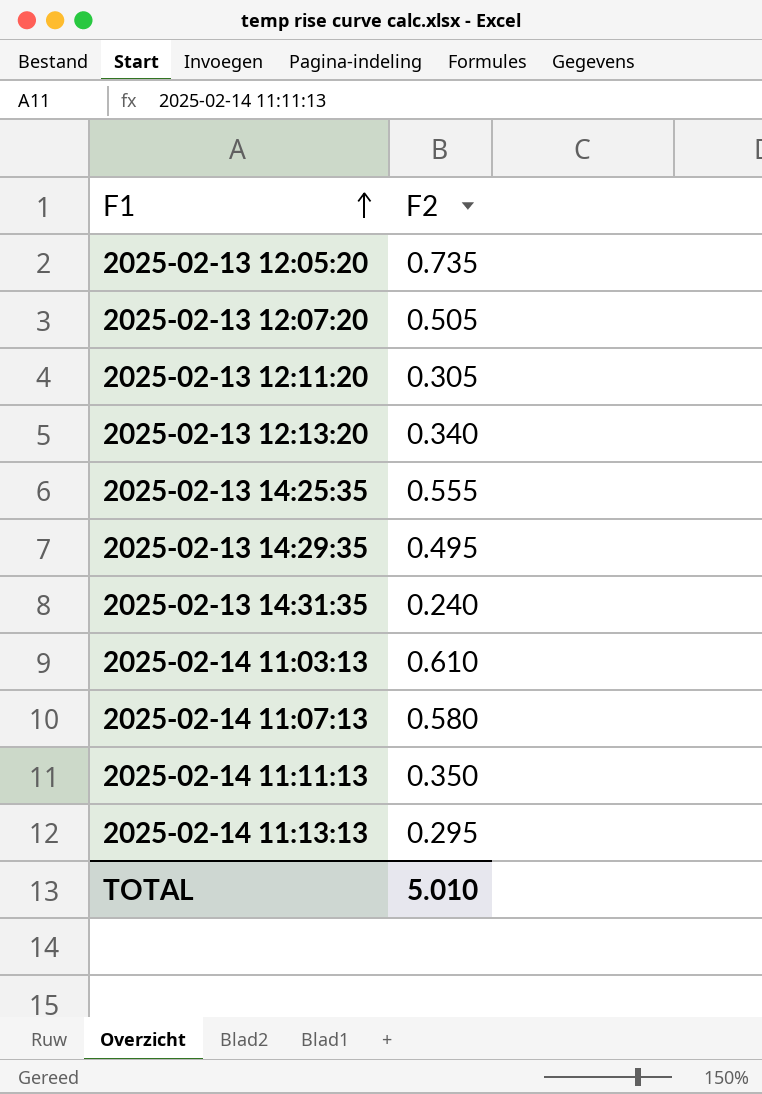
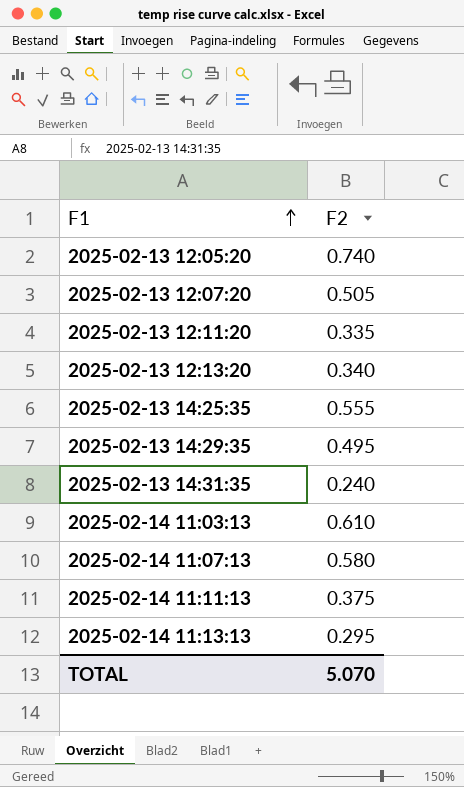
2025-02-13 12:05:20 | F2: 0.735 -> 0.740
2025-02-13 12:11:20 | F2: 0.305 -> 0.335
2025-02-14 11:11:13 | F2: 0.350 -> 0.375
TOTAL | F2: 5.010 -> 5.070

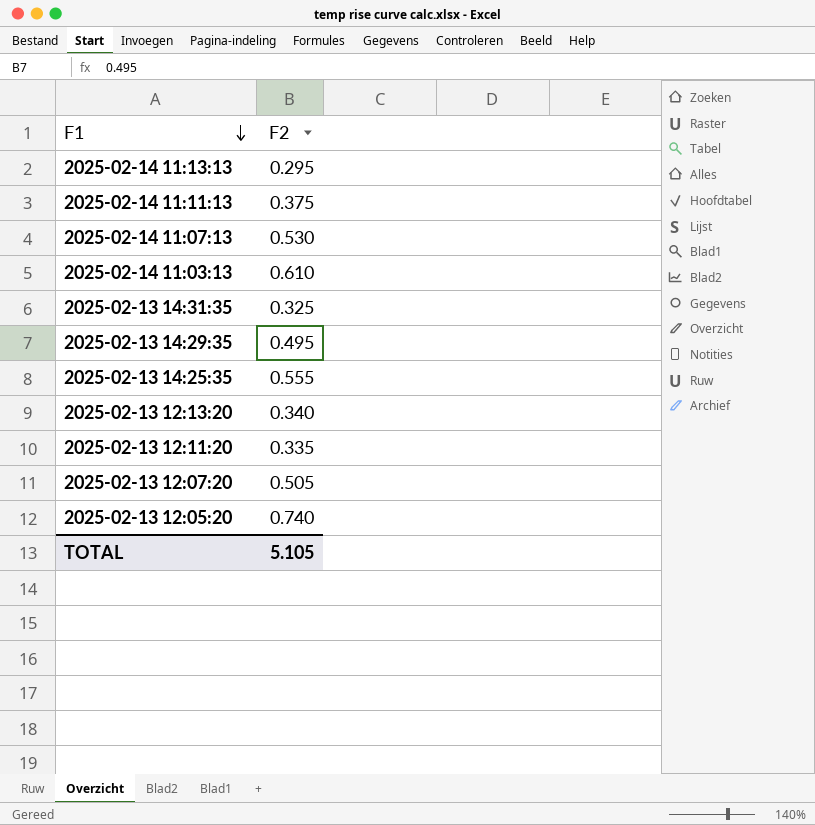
row order: F1 ascending -> F1 descending
2025-02-14 11:07:13 | F2: 0.580 -> 0.530
2025-02-13 14:31:35 | F2: 0.240 -> 0.325
TOTAL | F2: 5.070 -> 5.105

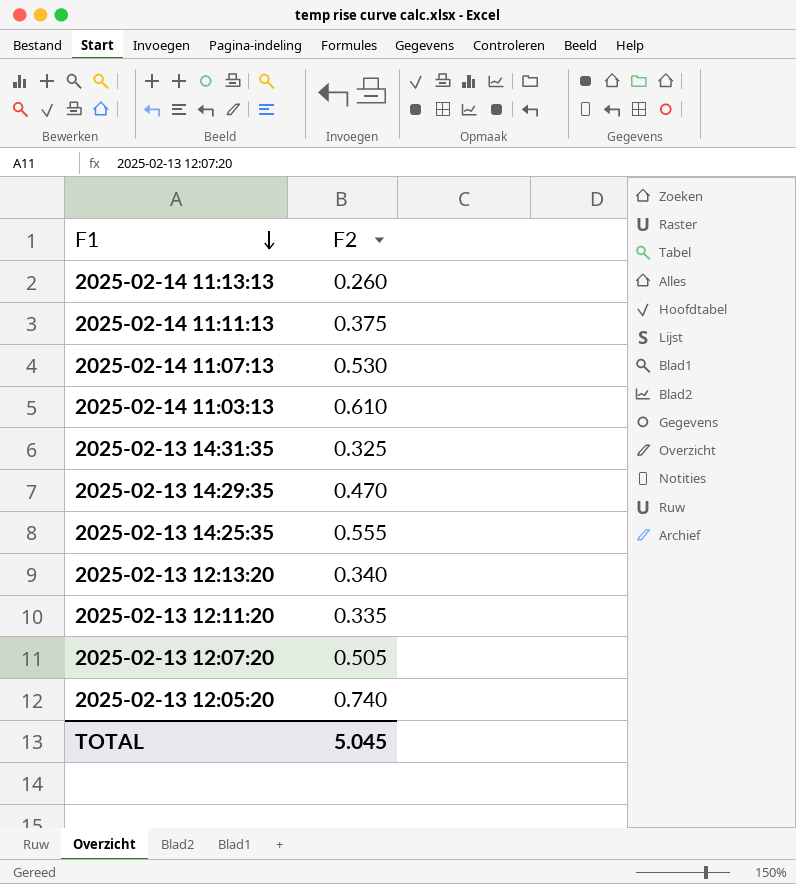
2025-02-14 11:13:13 | F2: 0.295 -> 0.260
2025-02-13 14:29:35 | F2: 0.495 -> 0.470
TOTAL | F2: 5.105 -> 5.045

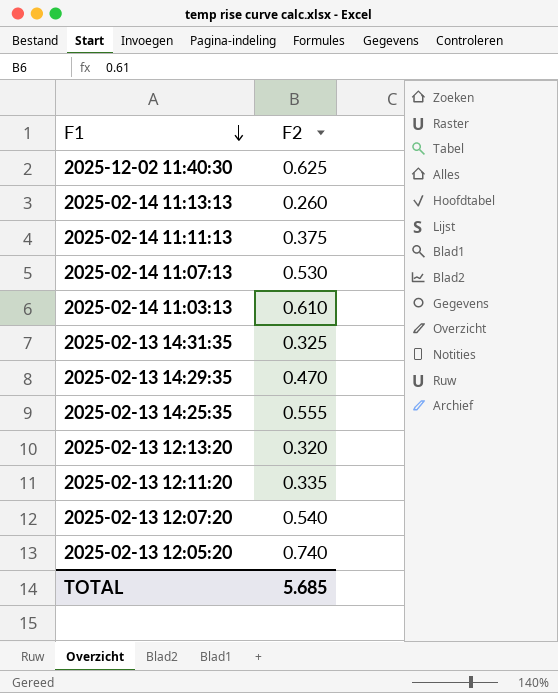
row 2025-12-02 11:40:30: none -> 0.625
2025-02-13 12:13:20 | F2: 0.340 -> 0.320
2025-02-13 12:07:20 | F2: 0.505 -> 0.540
TOTAL | F2: 5.045 -> 5.685

